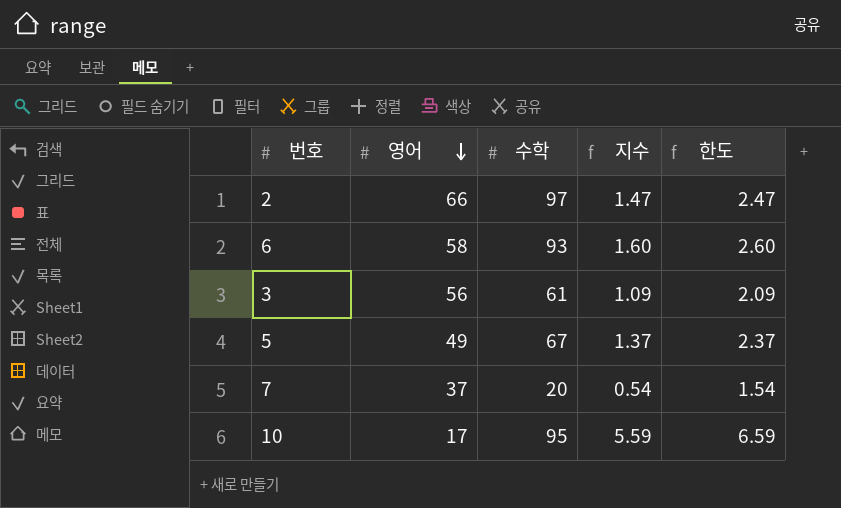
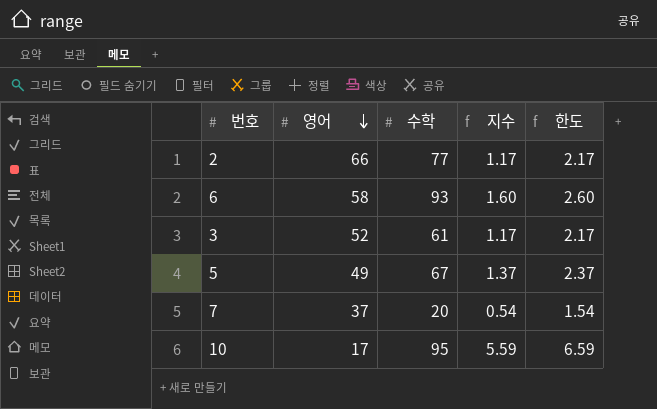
2 | 수학: 97 -> 77
2 | 지수: 1.47 -> 1.17
2 | 한도: 2.47 -> 2.17
3 | 영어: 56 -> 52
3 | 지수: 1.09 -> 1.17
3 | 한도: 2.09 -> 2.17

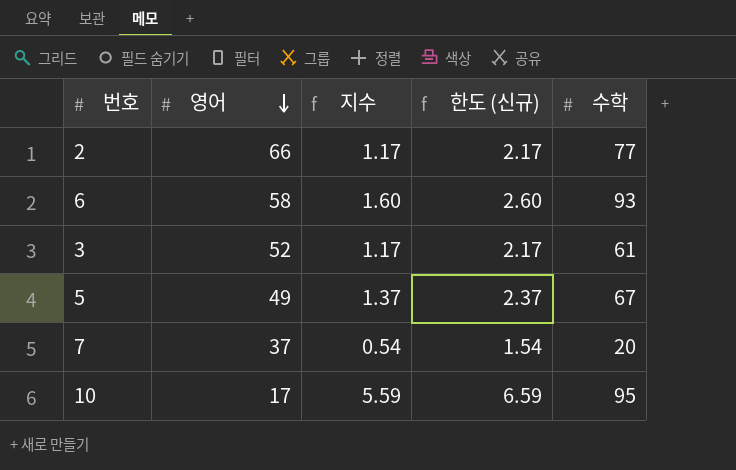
column name: 한도 -> 한도 (신규)
column 수학 | position: 3 -> 5

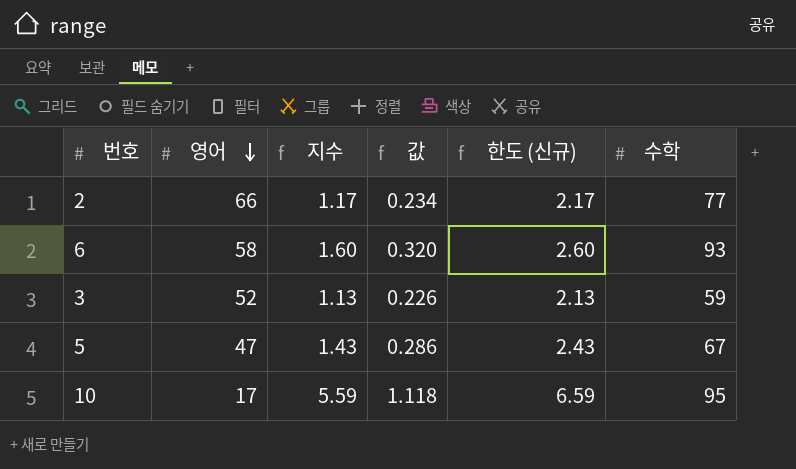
column 값 | formula: none -> [지수] * 0.2
row 7: 37 | 0.54 | 1.54 | 20 -> none
3 | 지수: 1.17 -> 1.13
3 | 한도 (신규): 2.17 -> 2.13
3 | 수학: 61 -> 59
5 | 영어: 49 -> 47
5 | 지수: 1.37 -> 1.43
5 | 한도 (신규): 2.37 -> 2.43

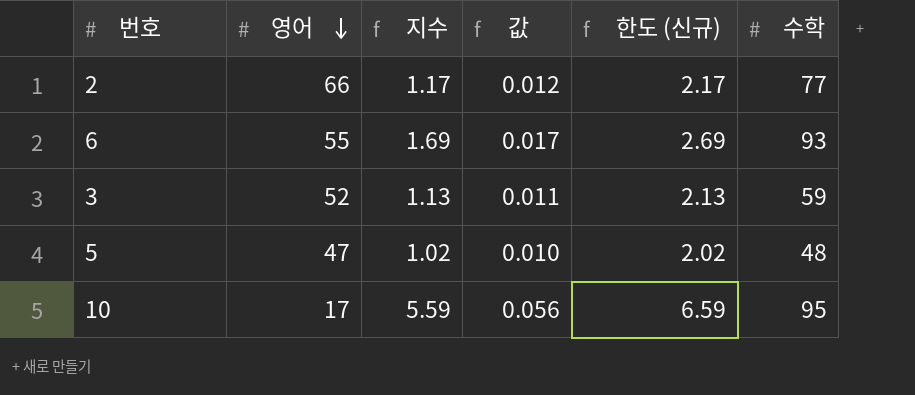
column 값 | formula: [지수] * 0.2 -> [지수] * 0.01
6 | 영어: 58 -> 55
6 | 지수: 1.60 -> 1.69
6 | 한도 (신규): 2.60 -> 2.69
5 | 지수: 1.43 -> 1.02
5 | 한도 (신규): 2.43 -> 2.02
5 | 수학: 67 -> 48

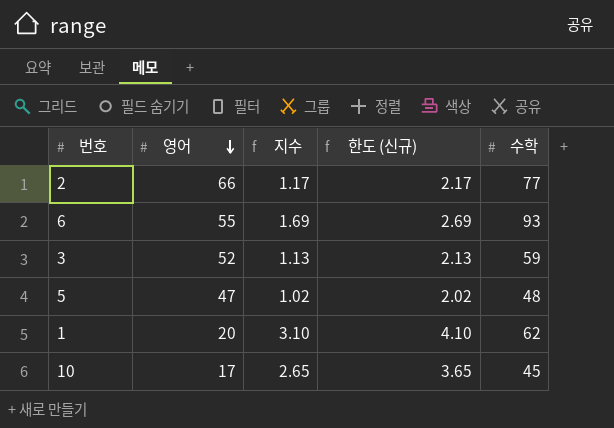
column 값 | formula: [지수] * 0.01 -> none
row 1: none -> 20 | 3.10 | 4.10 | 62
10 | 지수: 5.59 -> 2.65
10 | 한도 (신규): 6.59 -> 3.65
10 | 수학: 95 -> 45

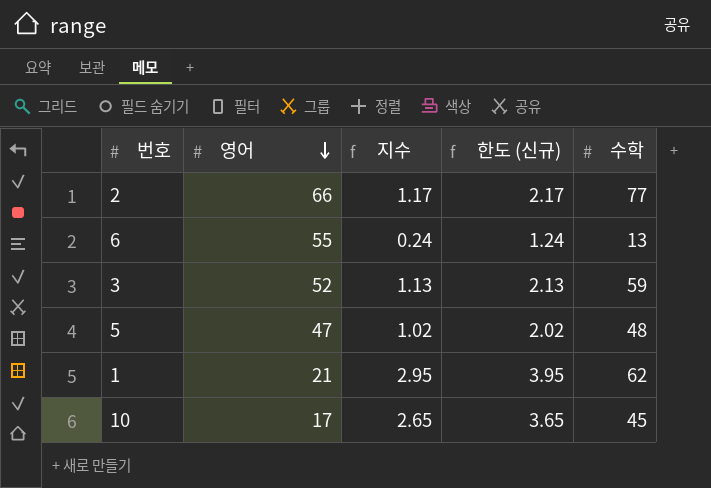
6 | 지수: 1.69 -> 0.24
6 | 한도 (신규): 2.69 -> 1.24
6 | 수학: 93 -> 13
1 | 영어: 20 -> 21
1 | 지수: 3.10 -> 2.95
1 | 한도 (신규): 4.10 -> 3.95

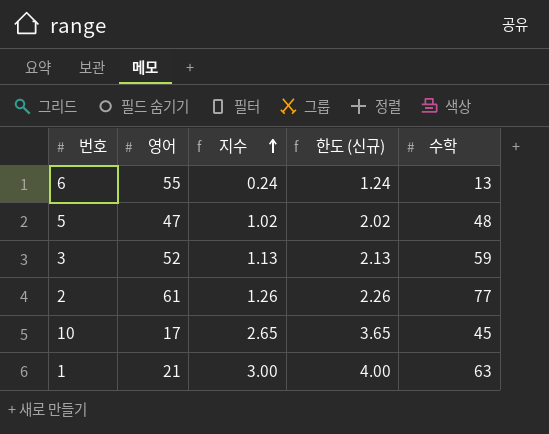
row order: 영어 descending -> 지수 ascending
2 | 영어: 66 -> 61
2 | 지수: 1.17 -> 1.26
2 | 한도 (신규): 2.17 -> 2.26
1 | 지수: 2.95 -> 3.00
1 | 한도 (신규): 3.95 -> 4.00
1 | 수학: 62 -> 63

